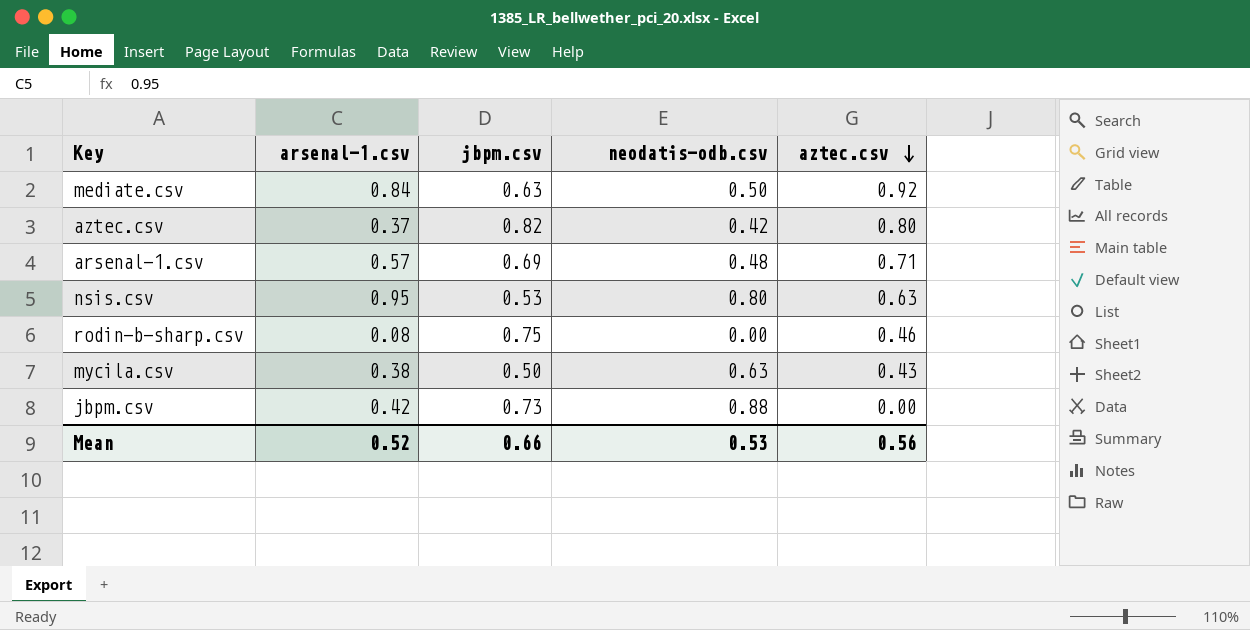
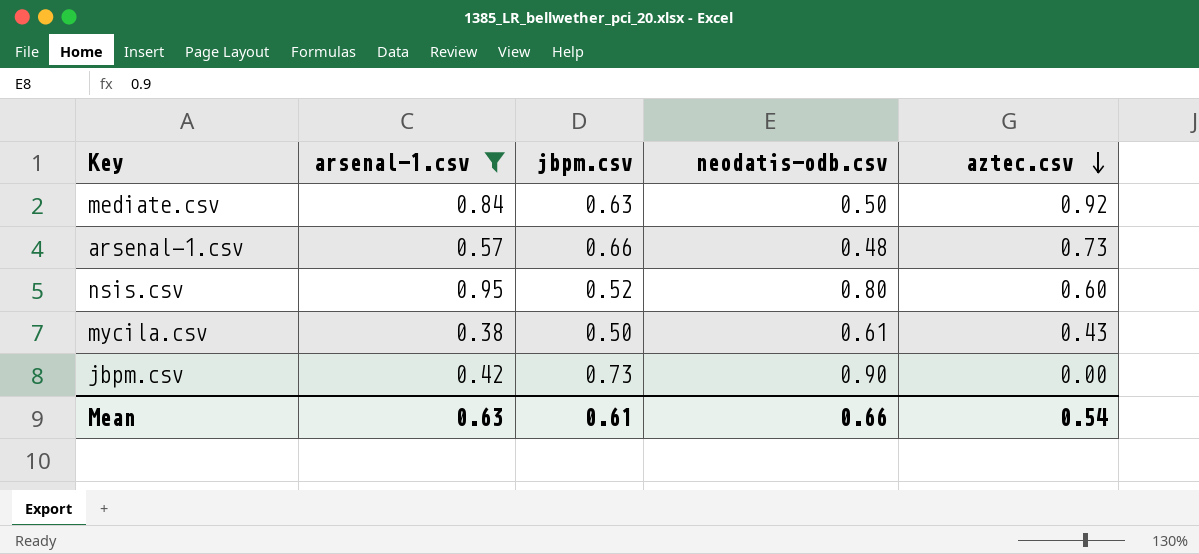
filter: none -> arsenal-1.csv >= 0.38
arsenal-1.csv | jbpm.csv: 0.69 -> 0.66
arsenal-1.csv | aztec.csv: 0.71 -> 0.73
nsis.csv | jbpm.csv: 0.53 -> 0.52
nsis.csv | aztec.csv: 0.63 -> 0.60
mycila.csv | neodatis-odb.csv: 0.63 -> 0.61
jbpm.csv | neodatis-odb.csv: 0.88 -> 0.90
Mean | arsenal-1.csv: 0.52 -> 0.63
Mean | jbpm.csv: 0.66 -> 0.61
Mean | neodatis-odb.csv: 0.53 -> 0.66
Mean | aztec.csv: 0.56 -> 0.54

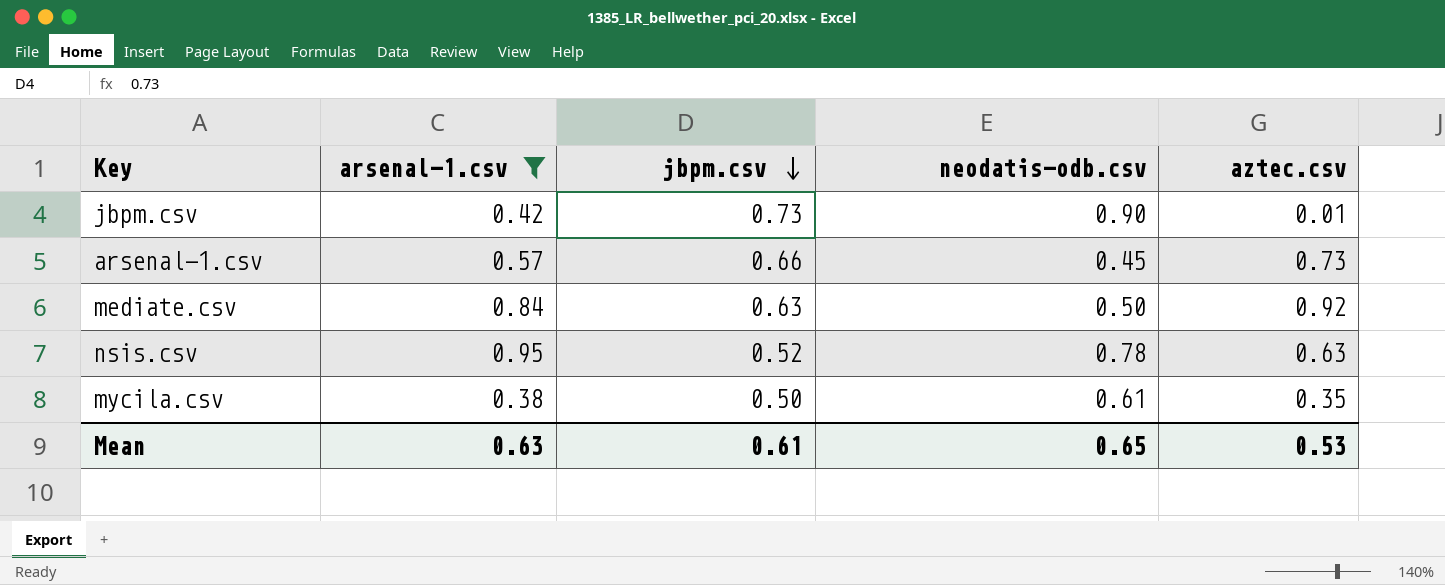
row order: aztec.csv descending -> jbpm.csv descending
jbpm.csv | aztec.csv: 0.00 -> 0.01
arsenal-1.csv | neodatis-odb.csv: 0.48 -> 0.45
nsis.csv | neodatis-odb.csv: 0.80 -> 0.78
nsis.csv | aztec.csv: 0.60 -> 0.63
mycila.csv | aztec.csv: 0.43 -> 0.35
Mean | neodatis-odb.csv: 0.66 -> 0.65
Mean | aztec.csv: 0.54 -> 0.53

